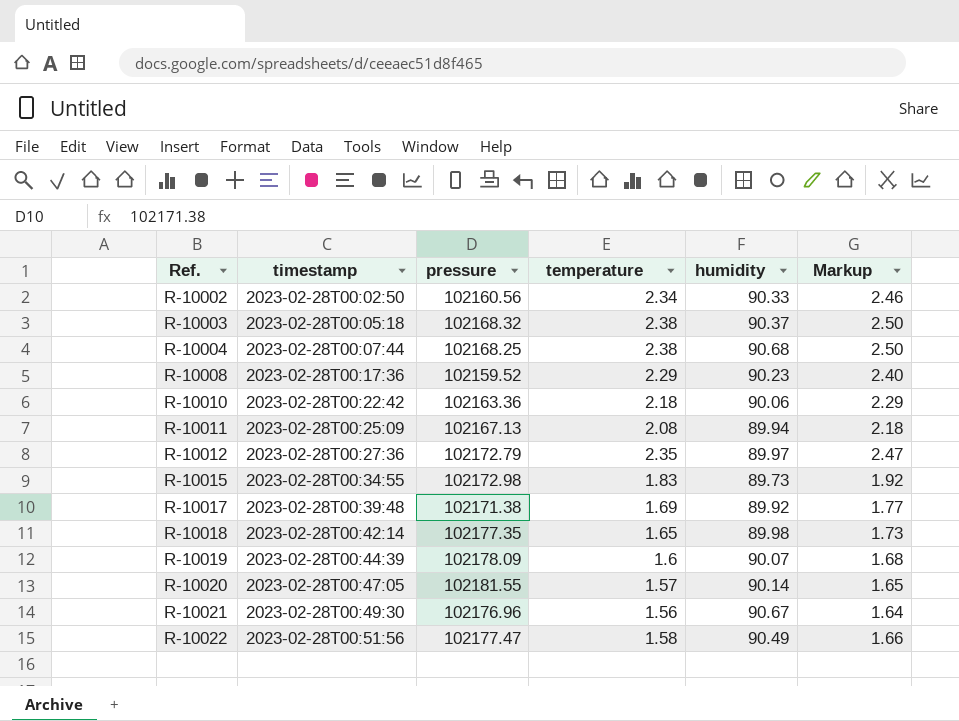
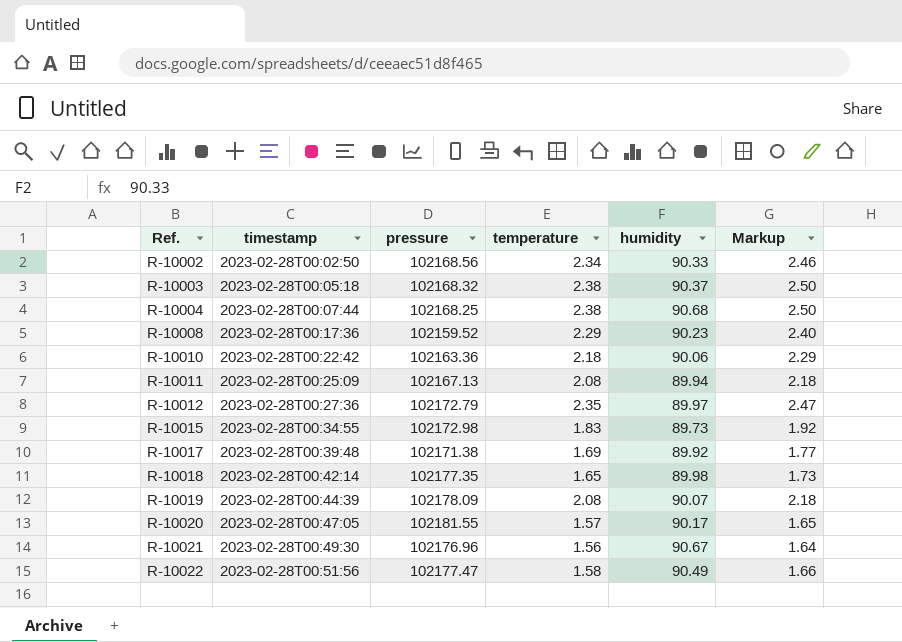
R-10002 | pressure: 102160.56 -> 102168.56
R-10019 | temperature: 1.6 -> 2.08
R-10019 | Markup: 1.68 -> 2.18
R-10020 | humidity: 90.14 -> 90.17

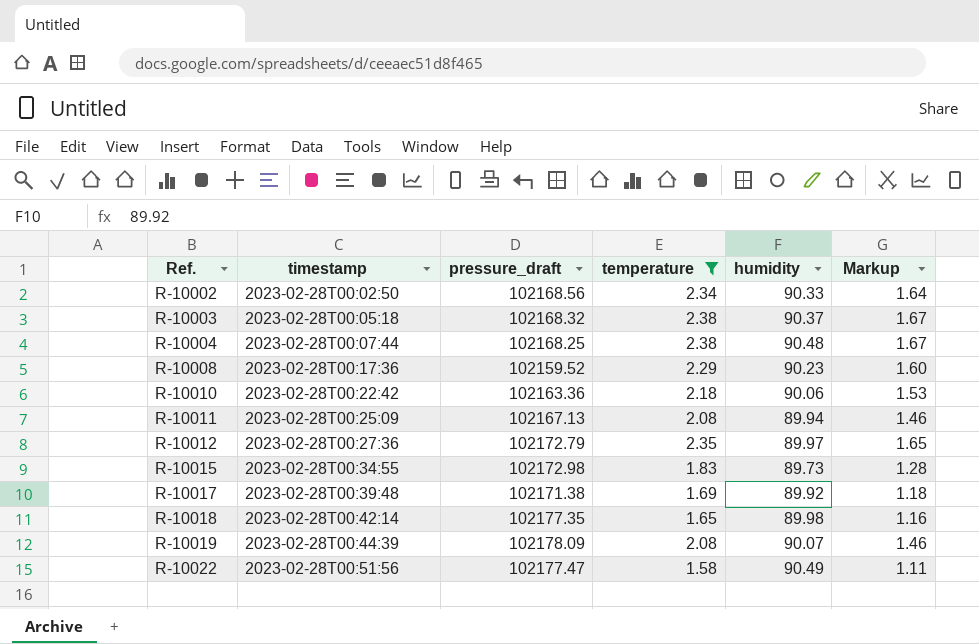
filter: none -> temperature >= 1.58
column name: pressure -> pressure_draft
column Markup | formula: [temperature] * 1.05 -> [temperature] * 0.7
R-10004 | humidity: 90.68 -> 90.48

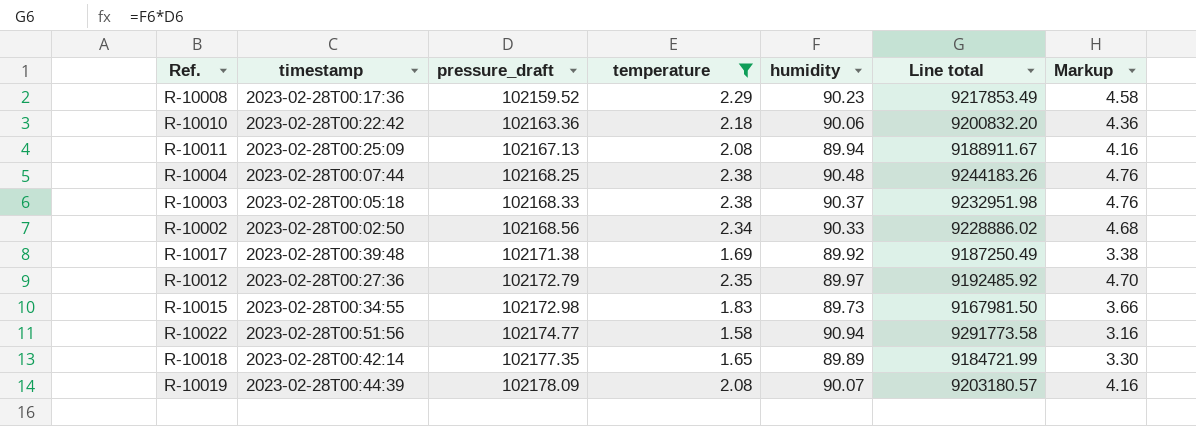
row order: Ref. ascending -> pressure_draft ascending
column Line total | formula: none -> [pressure_draft] * [humidity]
column Markup | formula: [temperature] * 0.7 -> [temperature] * 2
R-10003 | pressure_draft: 102168.32 -> 102168.33
R-10022 | pressure_draft: 102177.47 -> 102174.77
R-10022 | humidity: 90.49 -> 90.94
R-10018 | humidity: 89.98 -> 89.89

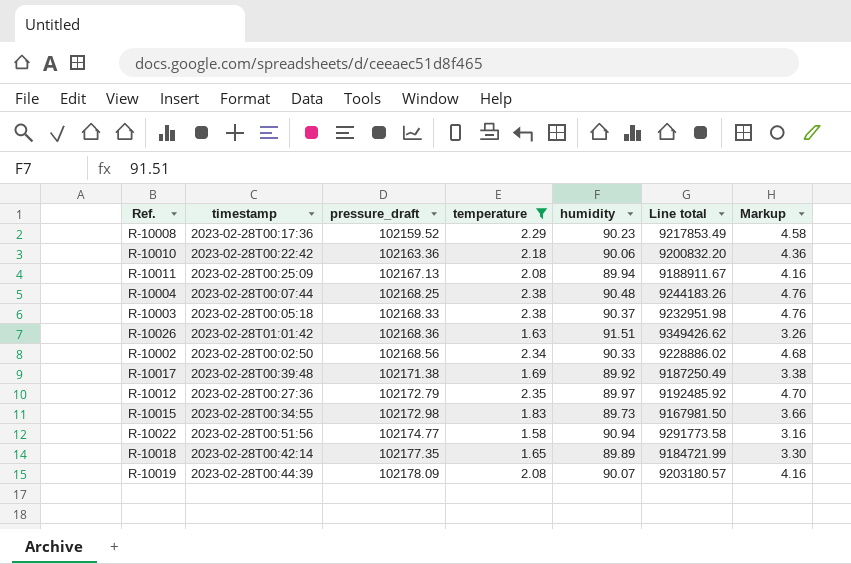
row R-10026: none -> 2023-02-28T01:01:42 | 102168.36 | 1.63 | 91.51 | 9349426.62 | 3.26

